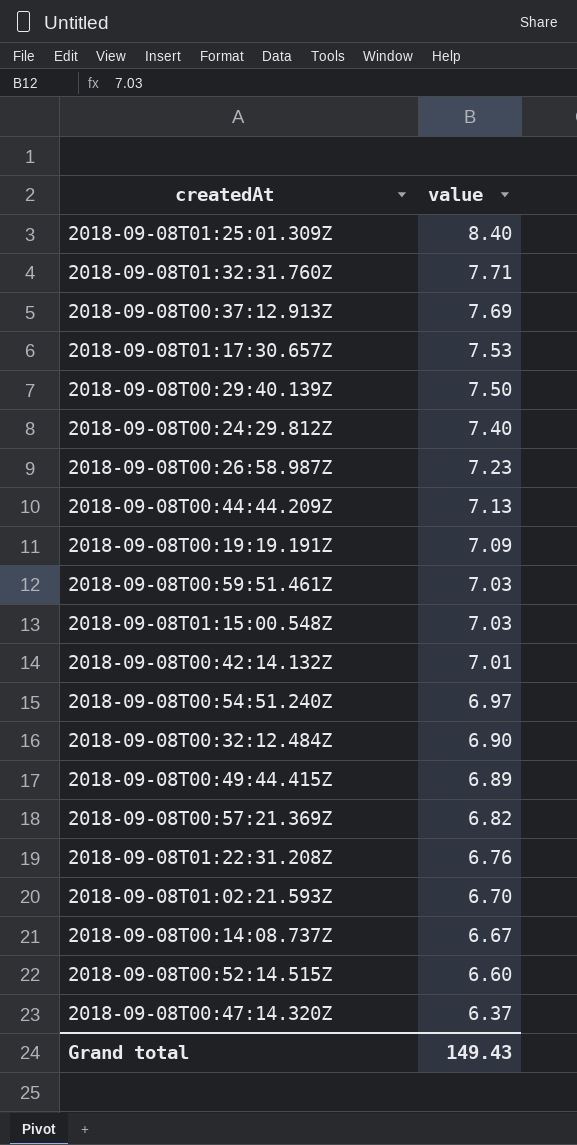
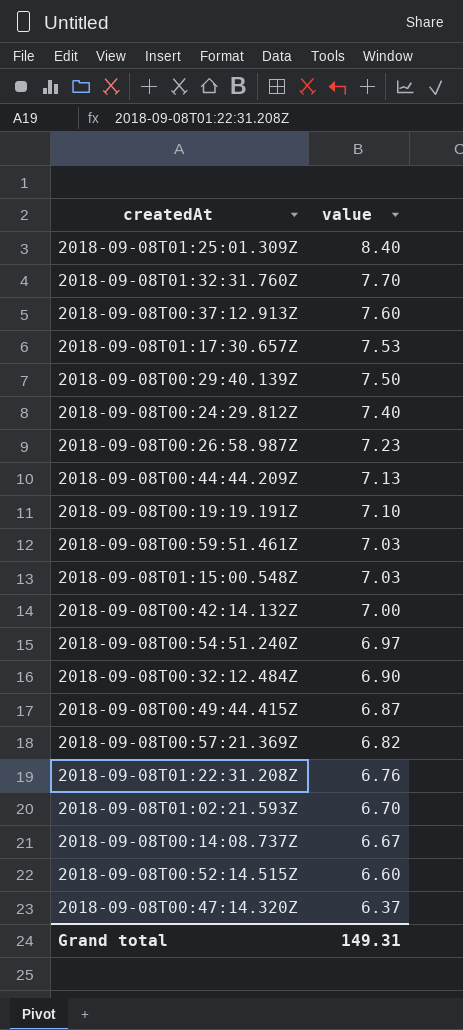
2018-09-08T01:32:31.760Z | value: 7.71 -> 7.70
2018-09-08T00:37:12.913Z | value: 7.69 -> 7.60
2018-09-08T00:19:19.191Z | value: 7.09 -> 7.10
2018-09-08T00:42:14.132Z | value: 7.01 -> 7.00
2018-09-08T00:49:44.415Z | value: 6.89 -> 6.87
Grand total | value: 149.43 -> 149.31

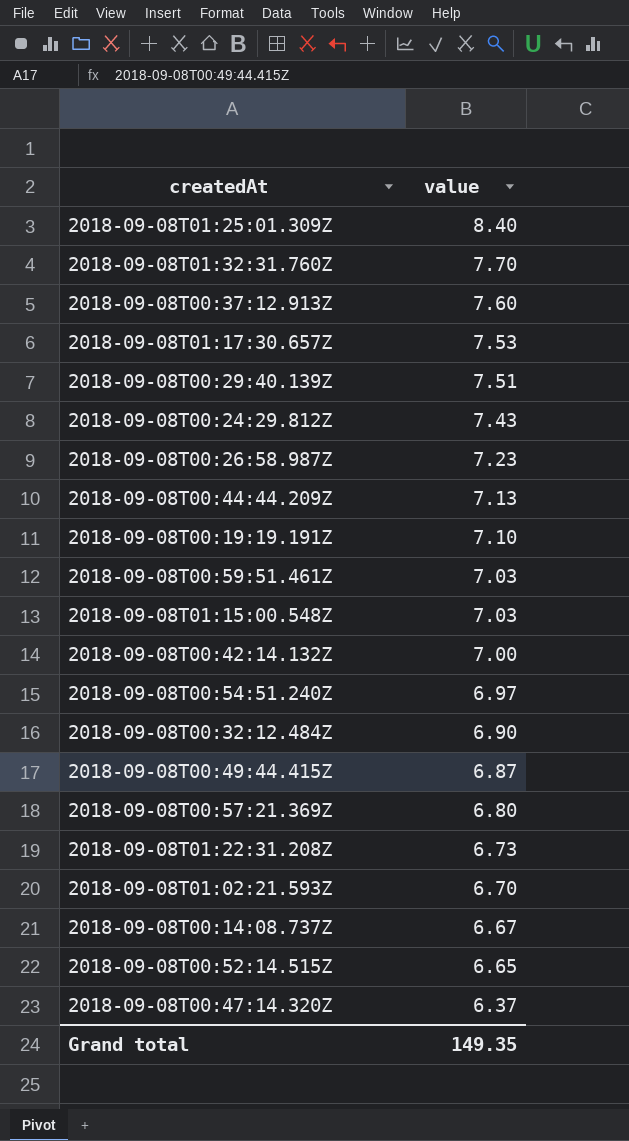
2018-09-08T00:29:40.139Z | value: 7.50 -> 7.51
2018-09-08T00:24:29.812Z | value: 7.40 -> 7.43
2018-09-08T00:57:21.369Z | value: 6.82 -> 6.80
2018-09-08T01:22:31.208Z | value: 6.76 -> 6.73
2018-09-08T00:52:14.515Z | value: 6.60 -> 6.65
Grand total | value: 149.31 -> 149.35

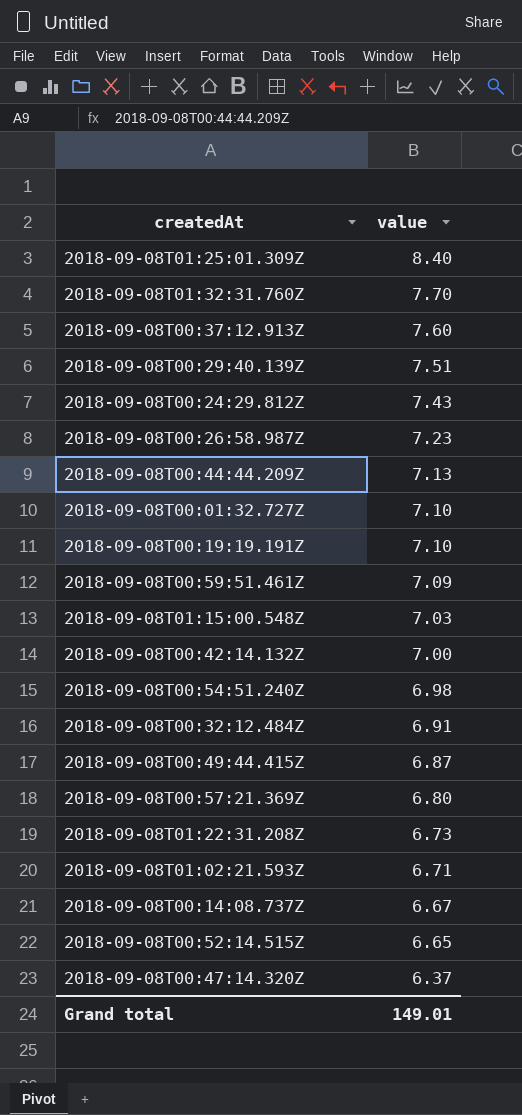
row 2018-09-08T01:17:30.657Z: 7.53 -> none
row 2018-09-08T00:01:32.727Z: none -> 7.10
2018-09-08T00:59:51.461Z | value: 7.03 -> 7.09
2018-09-08T00:54:51.240Z | value: 6.97 -> 6.98
2018-09-08T00:32:12.484Z | value: 6.90 -> 6.91
2018-09-08T01:02:21.593Z | value: 6.70 -> 6.71
Grand total | value: 149.35 -> 149.01

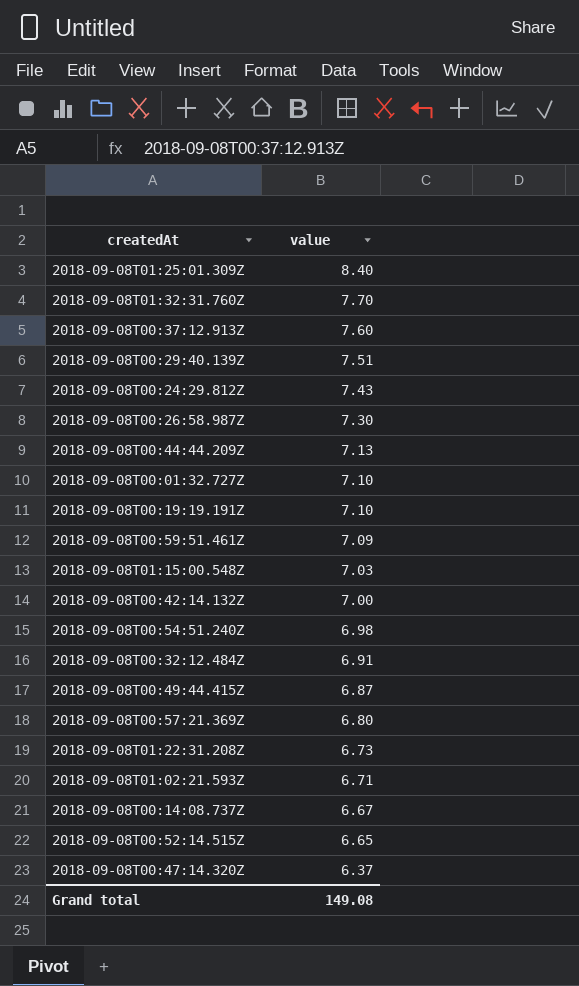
2018-09-08T00:26:58.987Z | value: 7.23 -> 7.30
Grand total | value: 149.01 -> 149.08

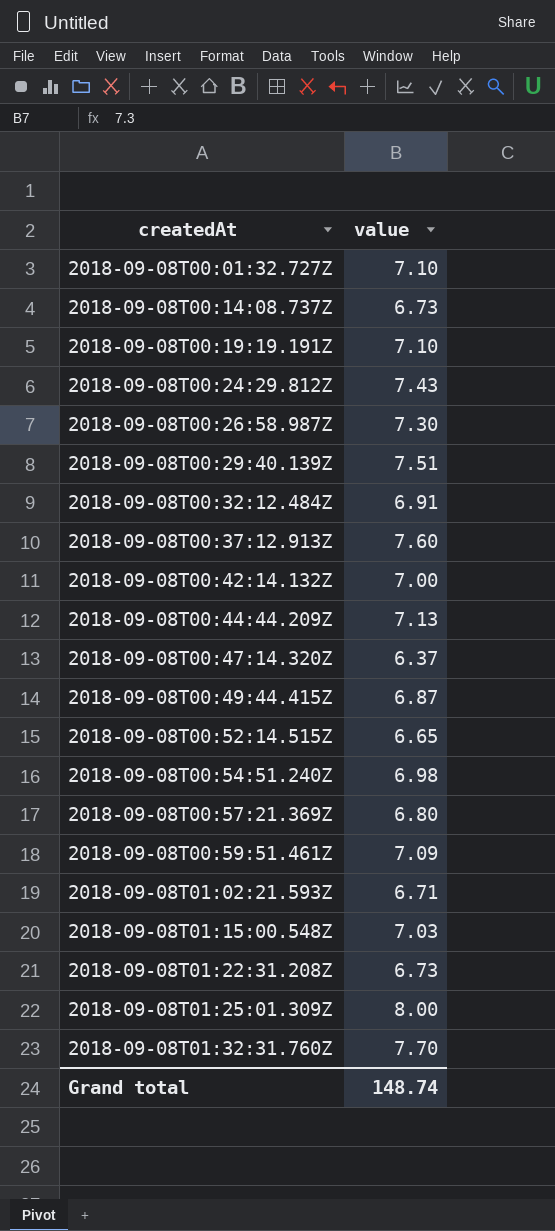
row order: value descending -> createdAt ascending
2018-09-08T00:14:08.737Z | value: 6.67 -> 6.73
2018-09-08T01:25:01.309Z | value: 8.40 -> 8.00
Grand total | value: 149.08 -> 148.74

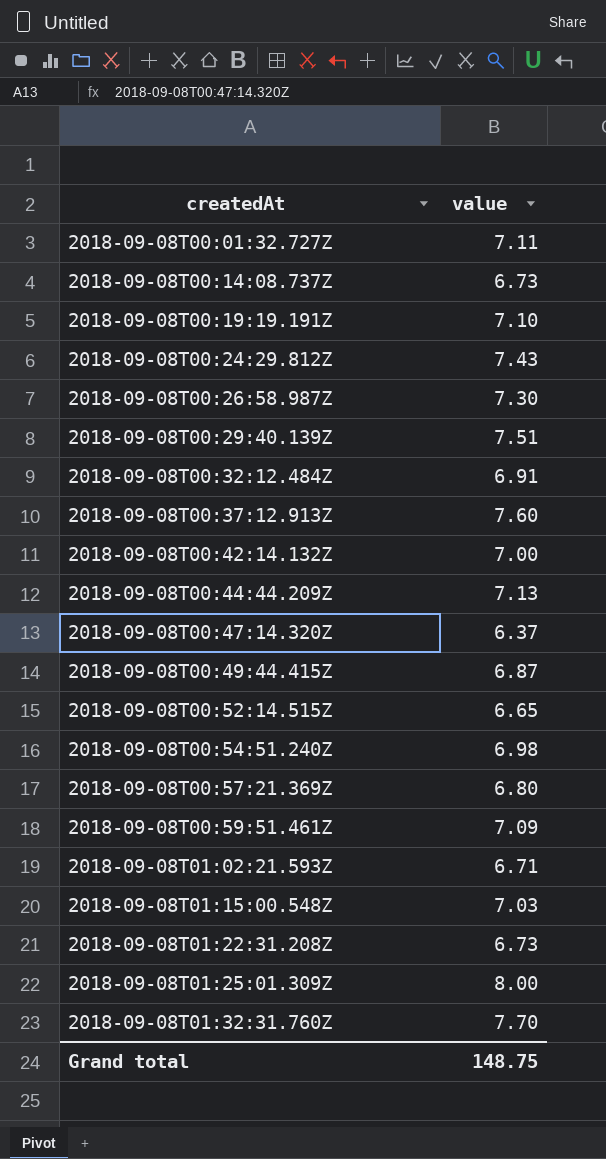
2018-09-08T00:01:32.727Z | value: 7.10 -> 7.11
Grand total | value: 148.74 -> 148.75

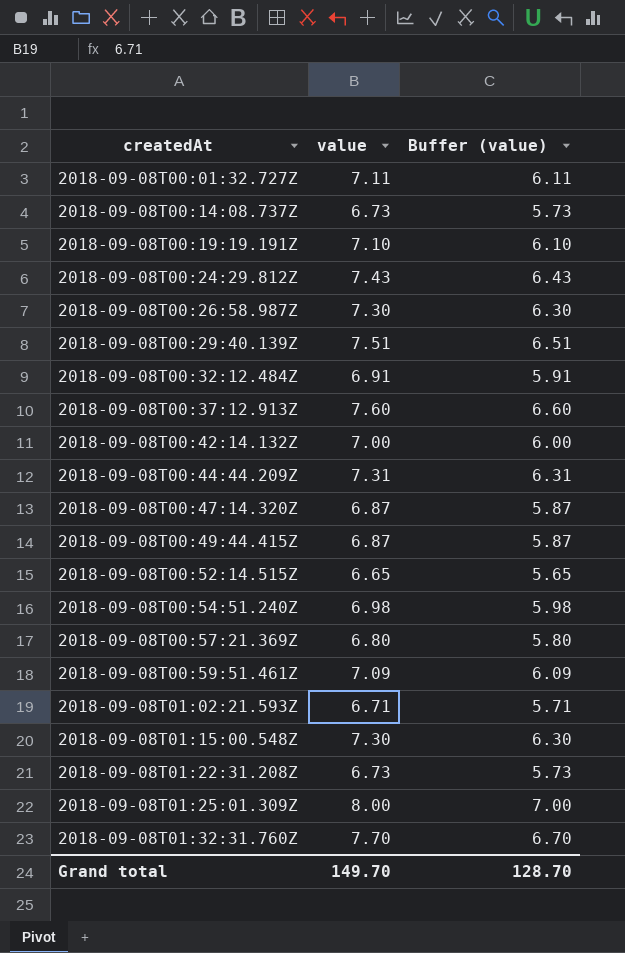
column Buffer (value) | formula: none -> [value] - 1
2018-09-08T00:44:44.209Z | value: 7.13 -> 7.31
2018-09-08T00:47:14.320Z | value: 6.37 -> 6.87
2018-09-08T01:15:00.548Z | value: 7.03 -> 7.30
Grand total | value: 148.75 -> 149.70

